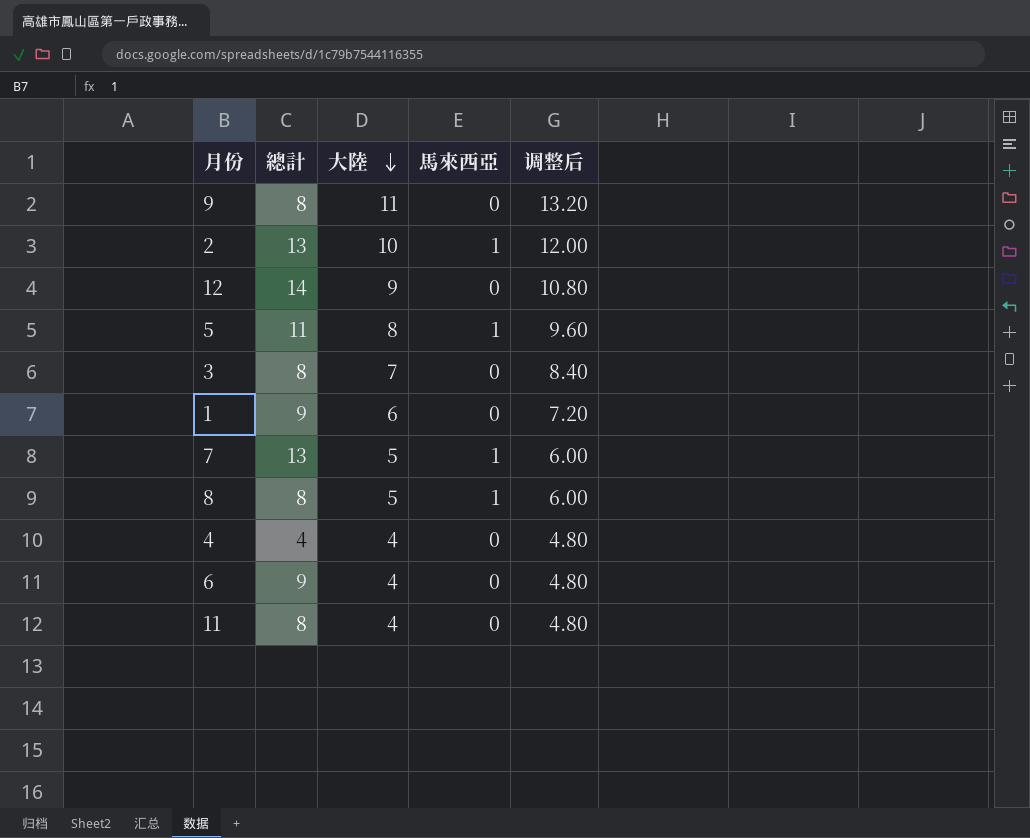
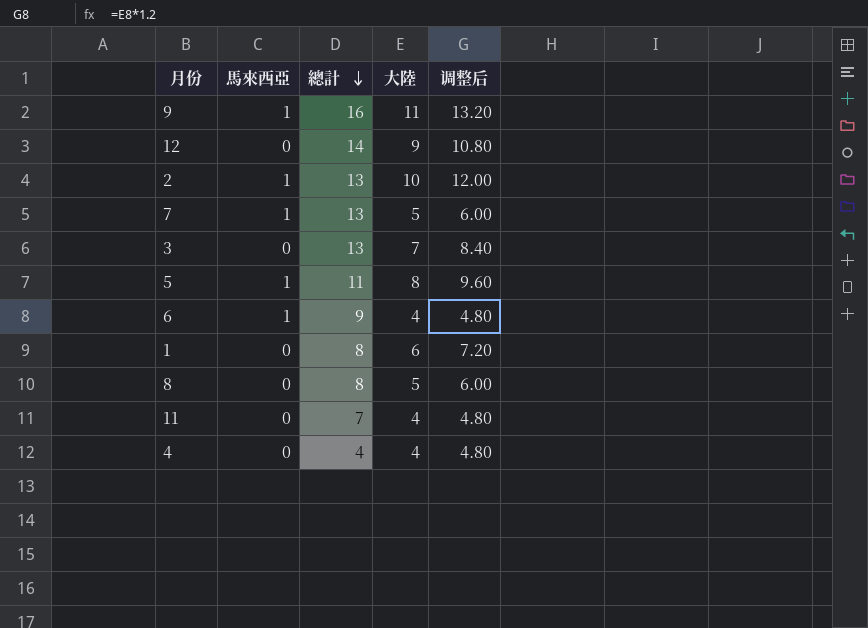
row order: 大陸 descending -> 總計 descending
column 馬來西亞 | position: 4 -> 2
9 | 馬來西亞: 0 -> 1
9 | 總計: 8 -> 16
3 | 總計: 8 -> 13
6 | 馬來西亞: 0 -> 1
1 | 總計: 9 -> 8
8 | 馬來西亞: 1 -> 0
11 | 總計: 8 -> 7

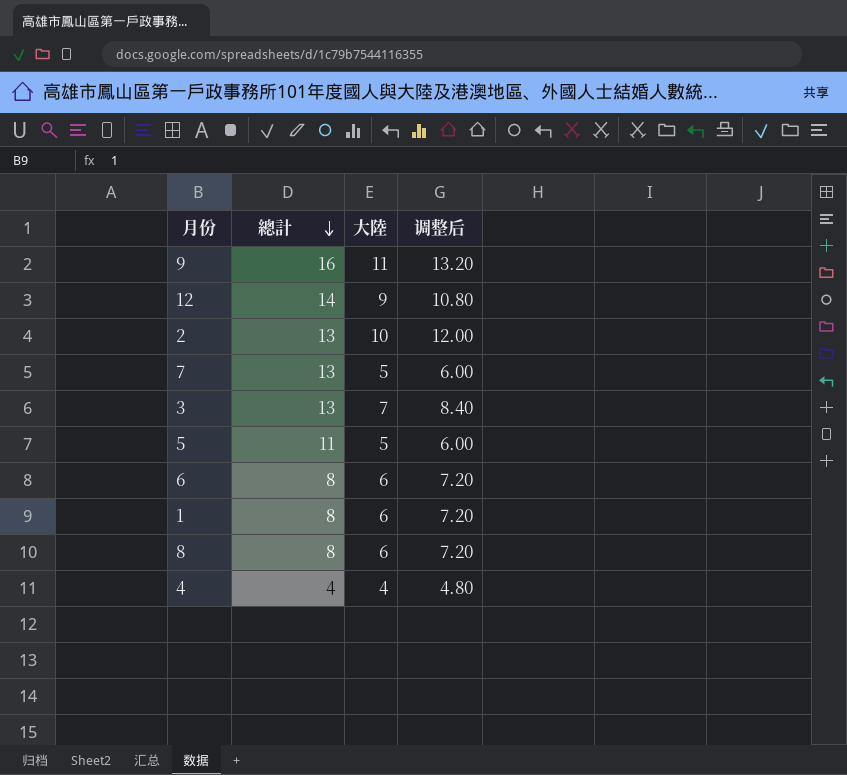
column 馬來西亞 | position: 2 -> none
row 11: 0 | 7 | 4 | 4.80 -> none
5 | 大陸: 8 -> 5
5 | 调整后: 9.60 -> 6.00
6 | 總計: 9 -> 8
6 | 大陸: 4 -> 6
6 | 调整后: 4.80 -> 7.20
8 | 大陸: 5 -> 6
8 | 调整后: 6.00 -> 7.20

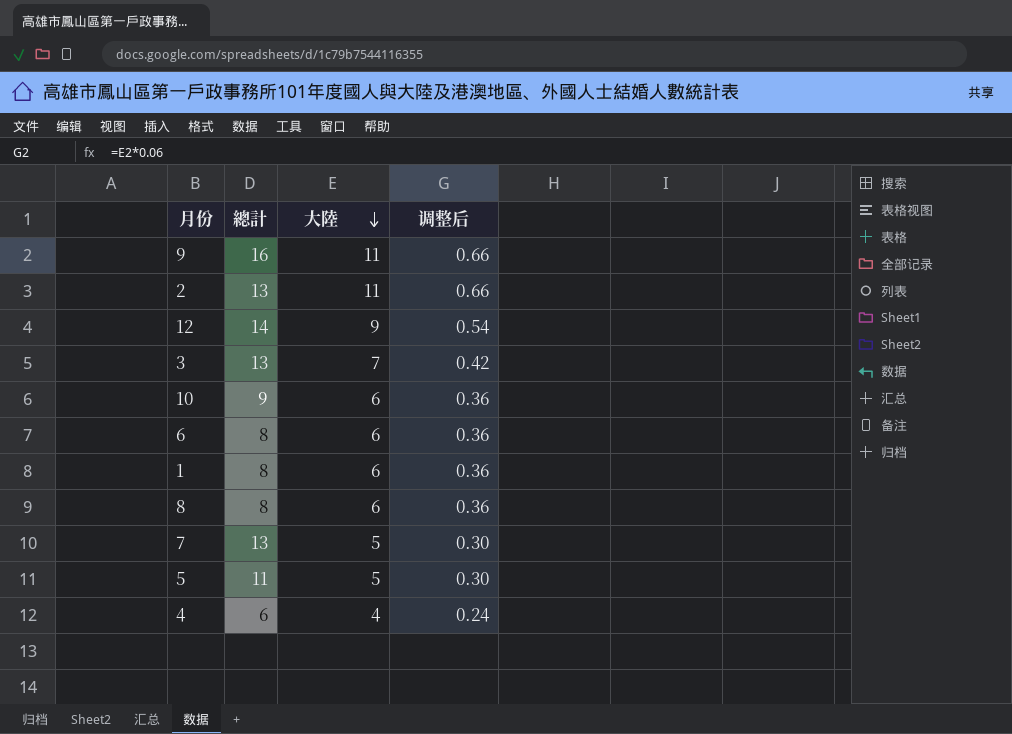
row order: 總計 descending -> 大陸 descending
column 调整后 | formula: [大陸] * 1.2 -> [大陸] * 0.06
2 | 大陸: 10 -> 11
row 10: none -> 9 | 6 | 0.36
4 | 總計: 4 -> 6

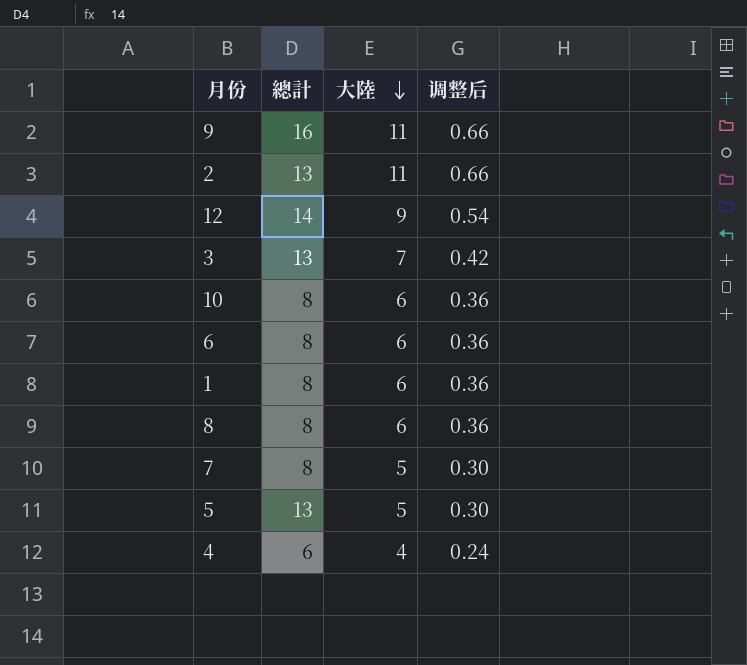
10 | 總計: 9 -> 8
7 | 總計: 13 -> 8
5 | 總計: 11 -> 13

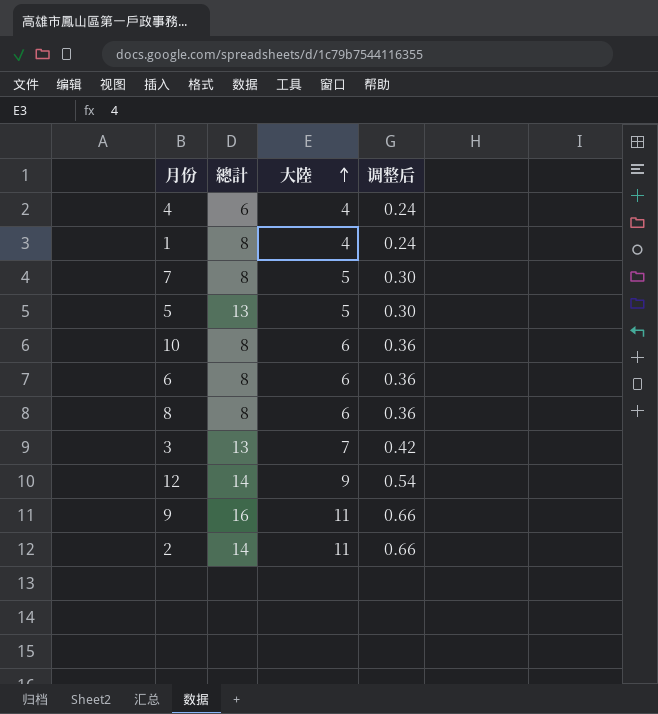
row order: 大陸 descending -> 大陸 ascending
1 | 大陸: 6 -> 4
1 | 调整后: 0.36 -> 0.24
2 | 總計: 13 -> 14

